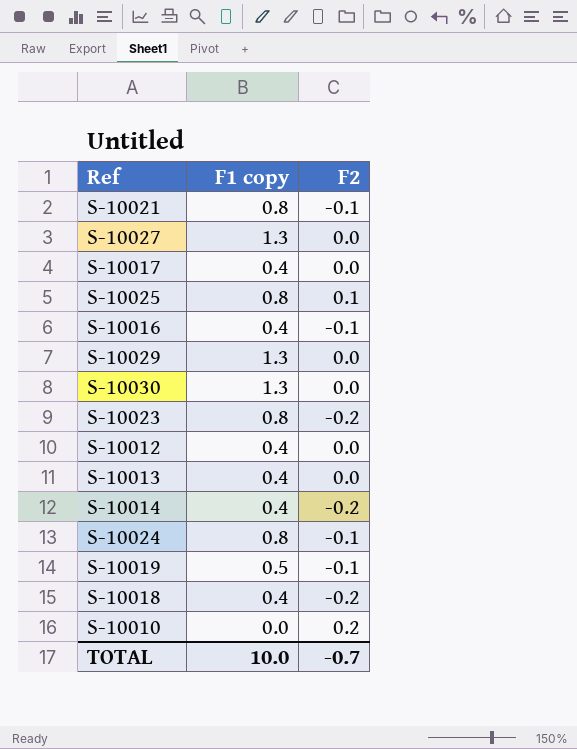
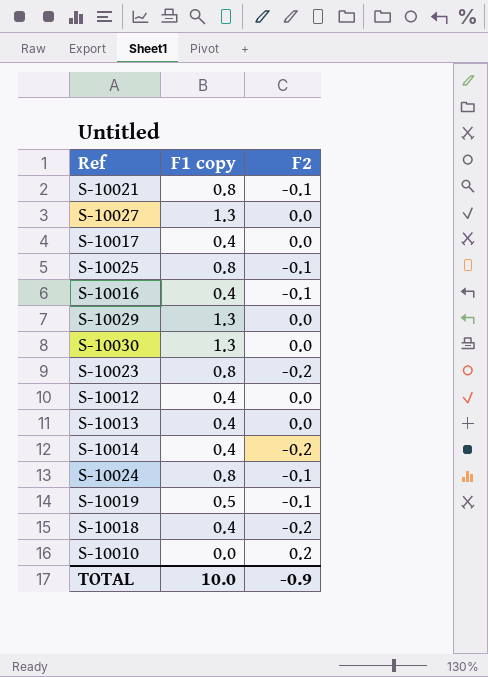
S-10025 | F2: 0.1 -> -0.1
TOTAL | F2: -0.7 -> -0.9

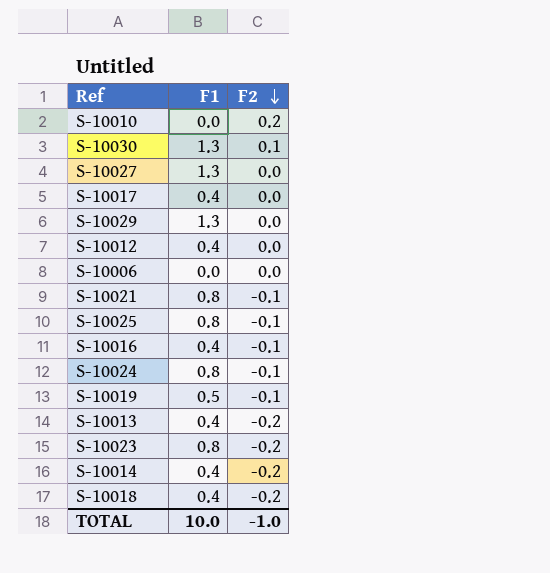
row order: none -> F2 descending
column name: F1 copy -> F1
S-10030 | F2: 0.0 -> 0.1
row S-10006: none -> 0.0 | 0.0
S-10013 | F2: 0.0 -> -0.2
TOTAL | F2: -0.9 -> -1.0

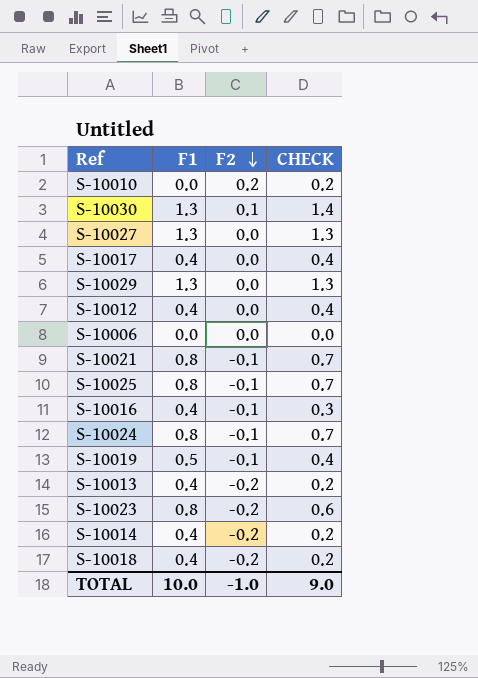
column CHECK | formula: none -> [F1] + [F2]

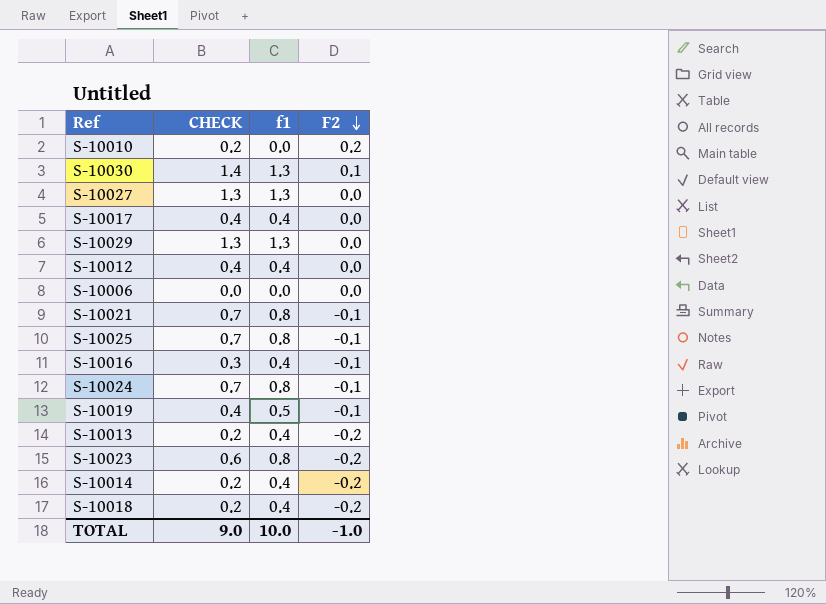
column CHECK | position: 4 -> 2
column name: F1 -> f1

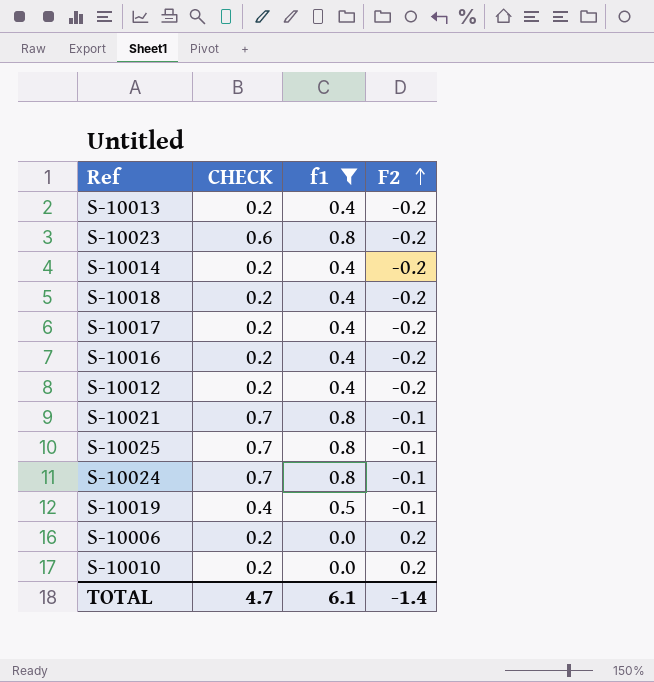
filter: none -> f1 != 1.3
row order: F2 descending -> F2 ascending
S-10017 | CHECK: 0.4 -> 0.2
S-10017 | F2: 0.0 -> -0.2
S-10016 | CHECK: 0.3 -> 0.2
S-10016 | F2: -0.1 -> -0.2
S-10012 | CHECK: 0.4 -> 0.2
S-10012 | F2: 0.0 -> -0.2
S-10006 | CHECK: 0.0 -> 0.2
S-10006 | F2: 0.0 -> 0.2
TOTAL | CHECK: 9.0 -> 4.7
TOTAL | f1: 10.0 -> 6.1
TOTAL | F2: -1.0 -> -1.4

